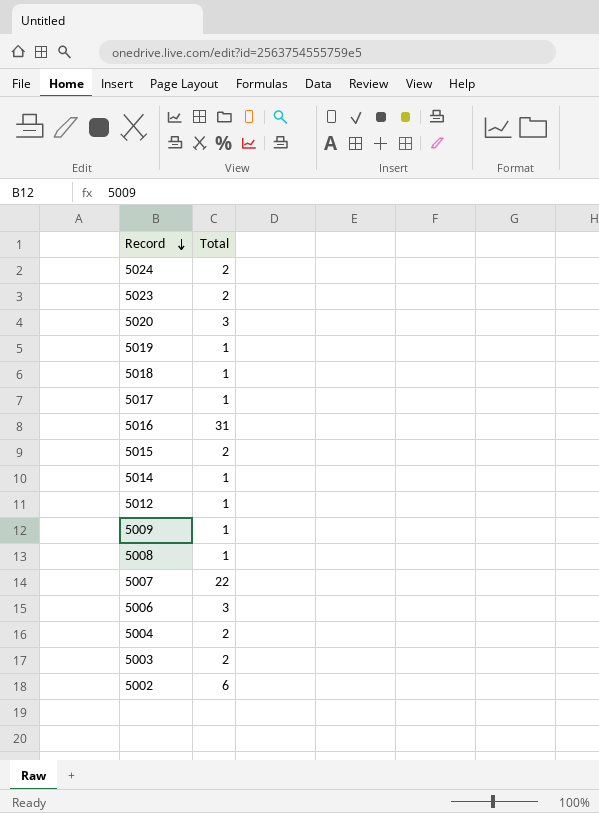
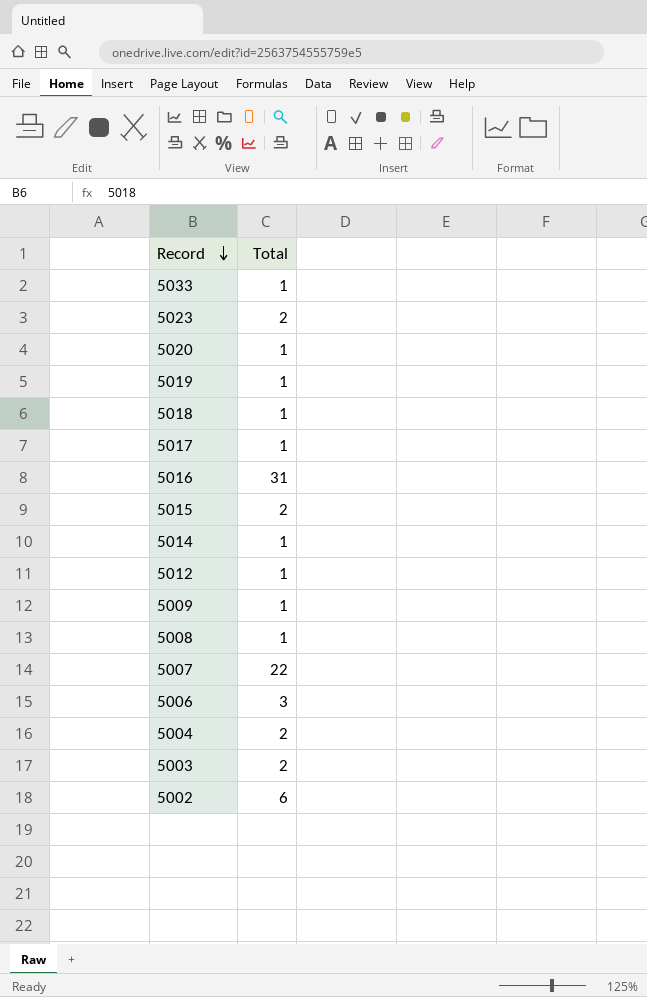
row 5024: 2 -> none
row 5033: none -> 1
5020 | Total: 3 -> 1

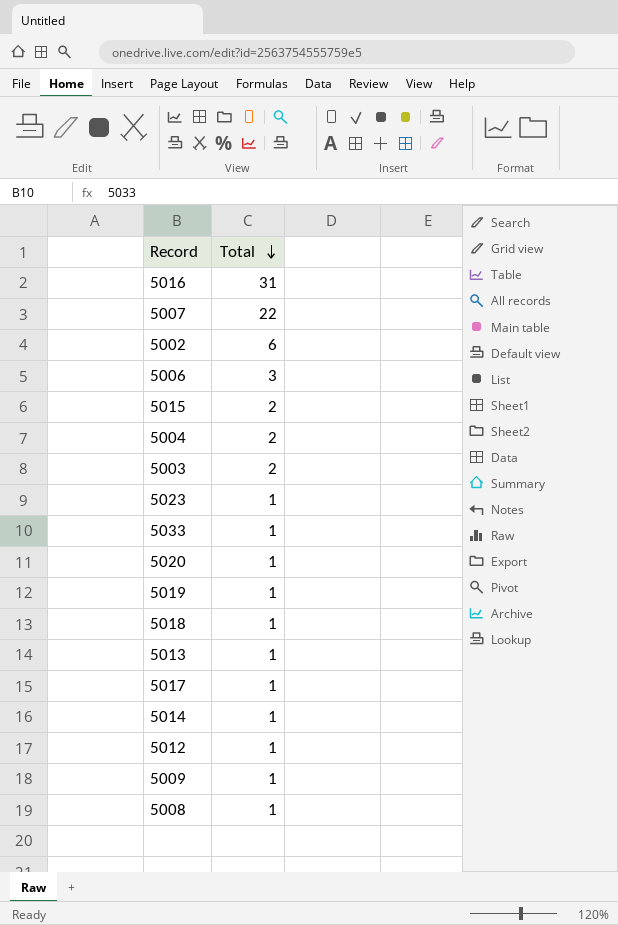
row order: Record descending -> Total descending
5023 | Total: 2 -> 1
row 5013: none -> 1

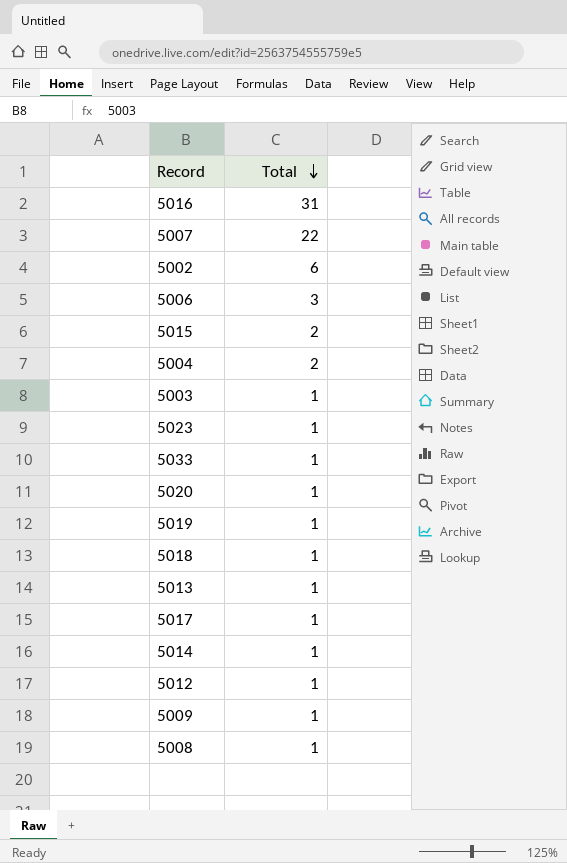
5003 | Total: 2 -> 1

